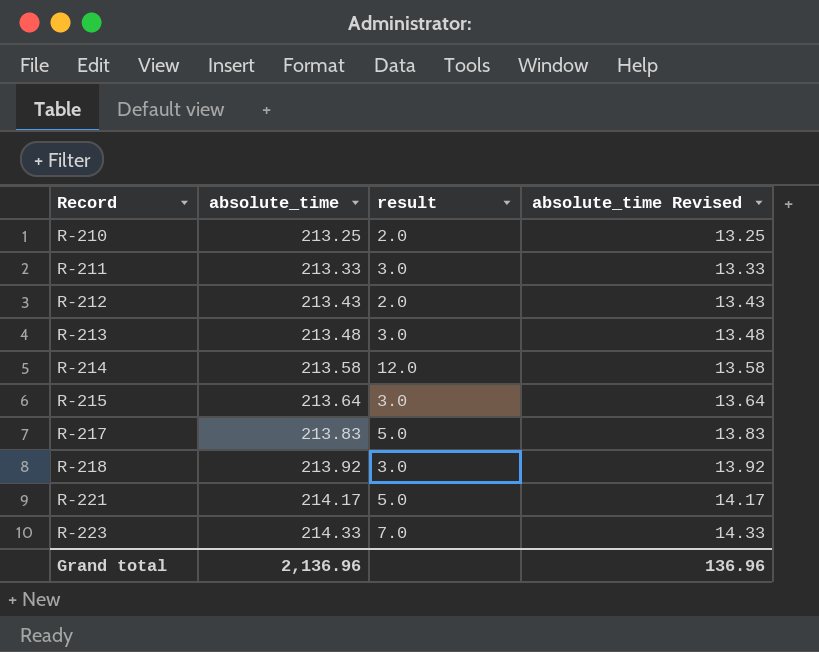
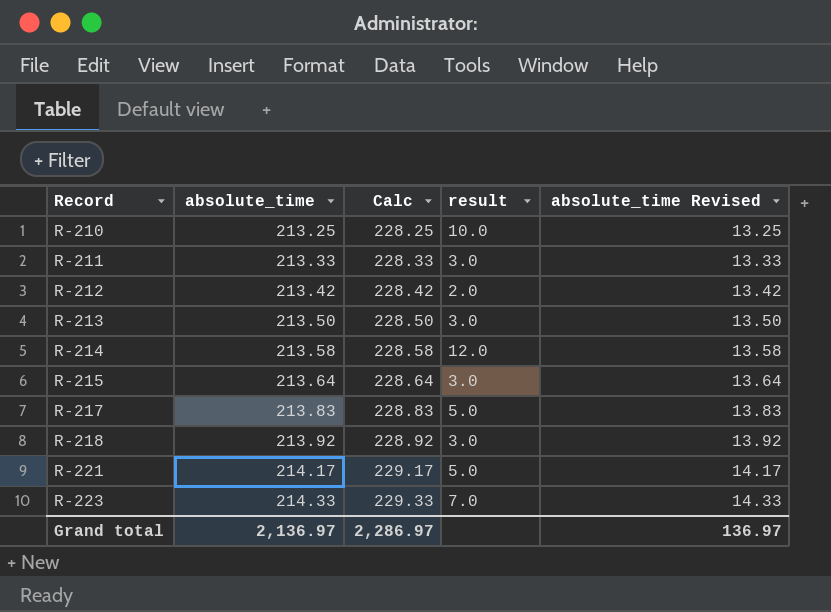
column Calc | formula: none -> [absolute_time] + 15
R-210 | result: 2.0 -> 10.0
R-212 | absolute_time: 213.43 -> 213.42
R-212 | absolute_time Revised: 13.43 -> 13.42
R-213 | absolute_time: 213.48 -> 213.50
R-213 | absolute_time Revised: 13.48 -> 13.50
Grand total | absolute_time: 2,136.96 -> 2,136.97
Grand total | absolute_time Revised: 136.96 -> 136.97

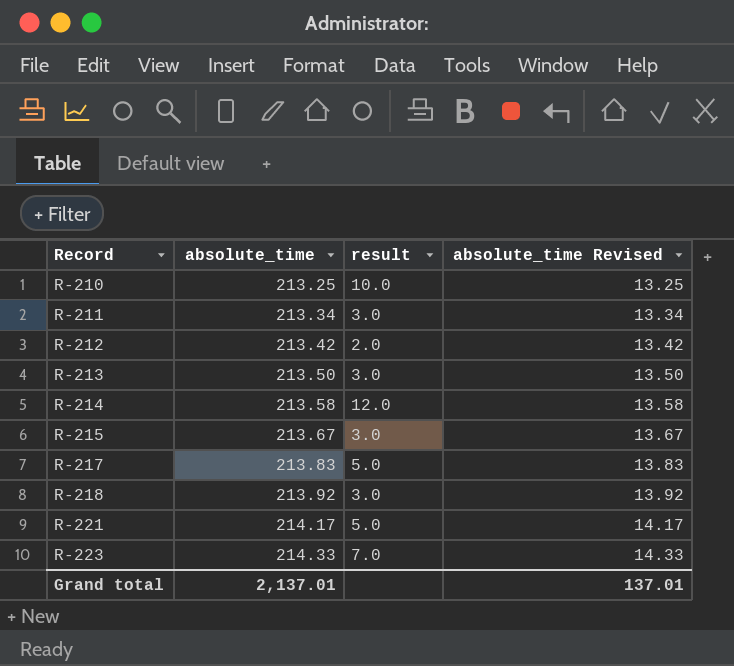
column Calc | formula: [absolute_time] + 15 -> none
R-211 | absolute_time: 213.33 -> 213.34
R-211 | absolute_time Revised: 13.33 -> 13.34
R-215 | absolute_time: 213.64 -> 213.67
R-215 | absolute_time Revised: 13.64 -> 13.67
Grand total | absolute_time: 2,136.97 -> 2,137.01
Grand total | absolute_time Revised: 136.97 -> 137.01

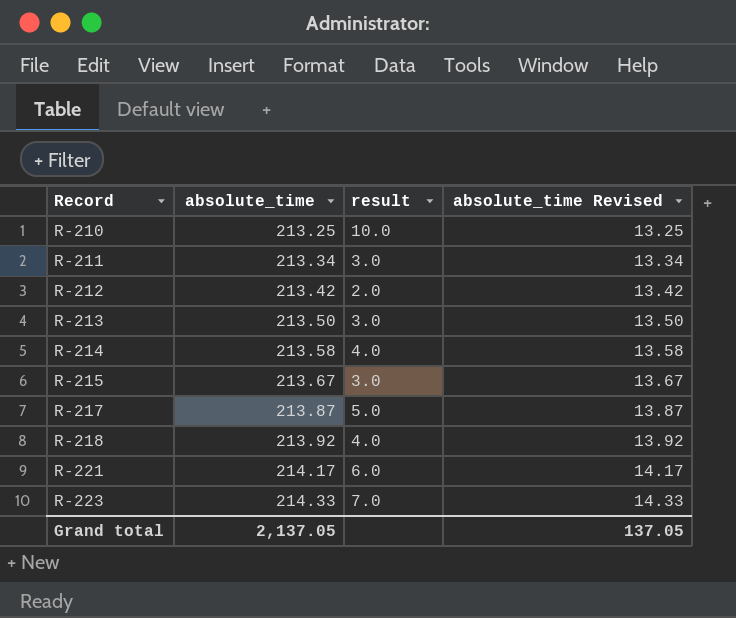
R-214 | result: 12.0 -> 4.0
R-217 | absolute_time: 213.83 -> 213.87
R-217 | absolute_time Revised: 13.83 -> 13.87
R-218 | result: 3.0 -> 4.0
R-221 | result: 5.0 -> 6.0
Grand total | absolute_time: 2,137.01 -> 2,137.05
Grand total | absolute_time Revised: 137.01 -> 137.05

